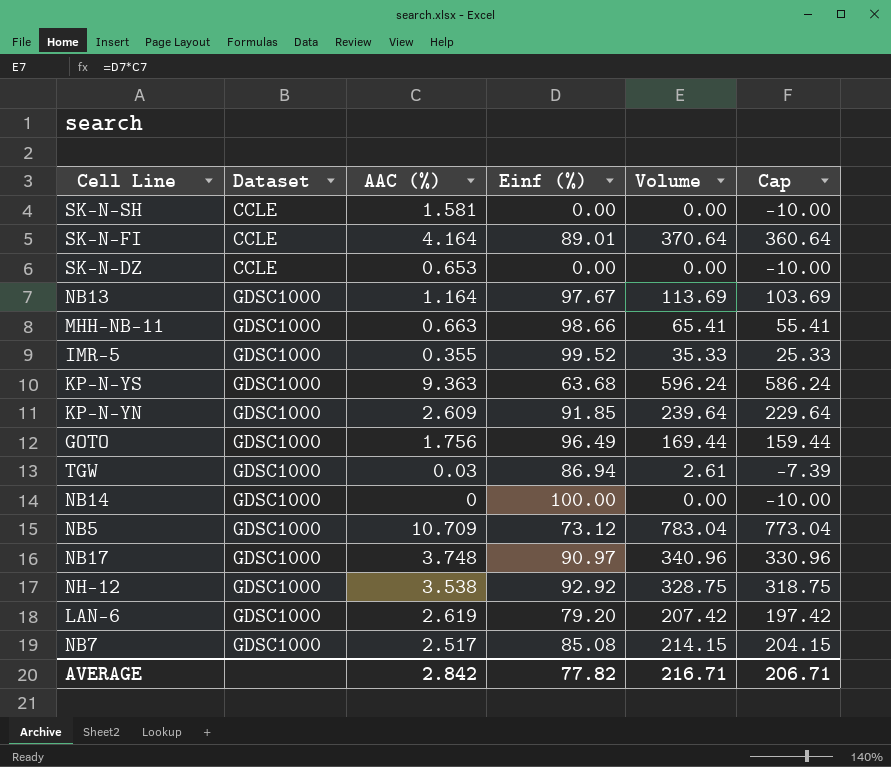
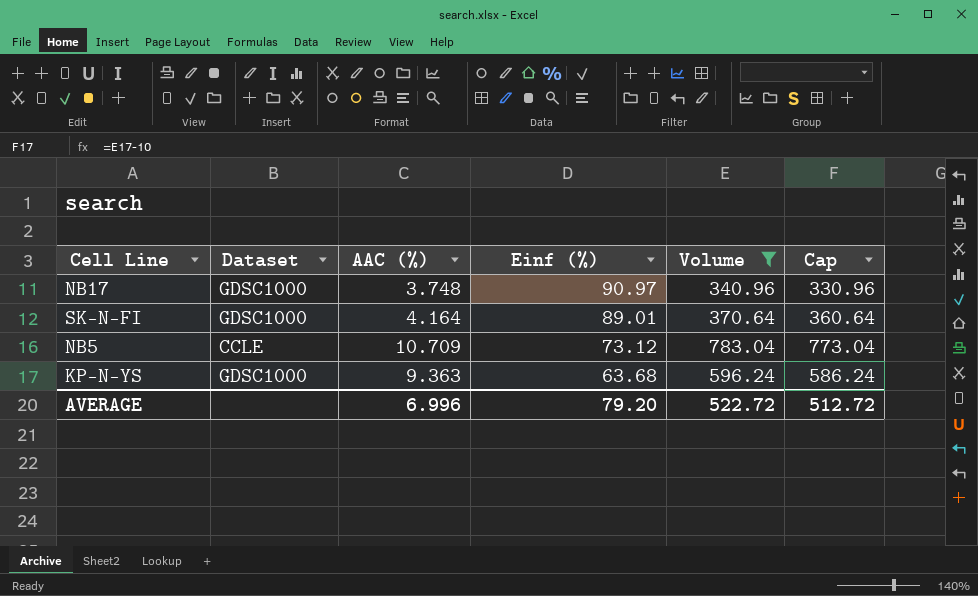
filter: none -> Volume >= 340.96
row order: Dataset ascending -> Einf (%) descending
SK-N-FI | Dataset: CCLE -> GDSC1000
NB5 | Dataset: GDSC1000 -> CCLE
AVERAGE | AAC (%): 2.842 -> 6.996
AVERAGE | Einf (%): 77.82 -> 79.20
AVERAGE | Volume: 216.71 -> 522.72
AVERAGE | Cap: 206.71 -> 512.72

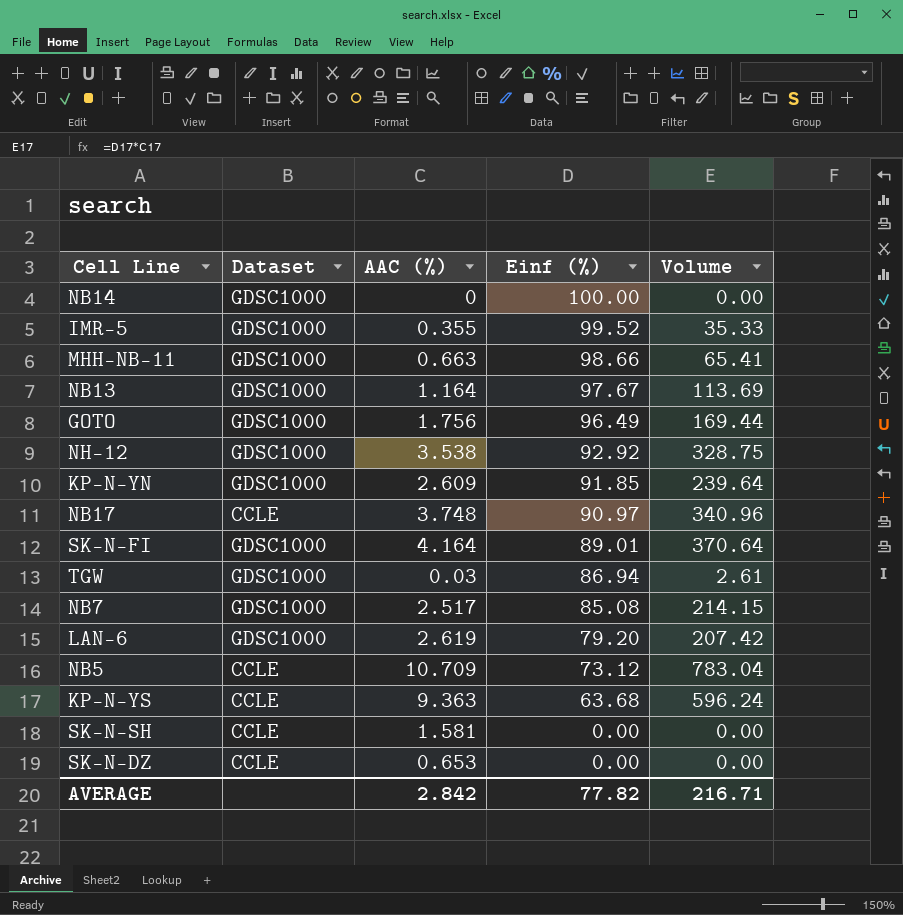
filter: Volume >= 340.96 -> none
column Cap | formula: [Volume] - 10 -> none
NB17 | Dataset: GDSC1000 -> CCLE
KP-N-YS | Dataset: GDSC1000 -> CCLE
AVERAGE | AAC (%): 6.996 -> 2.842
AVERAGE | Einf (%): 79.20 -> 77.82
AVERAGE | Volume: 522.72 -> 216.71

